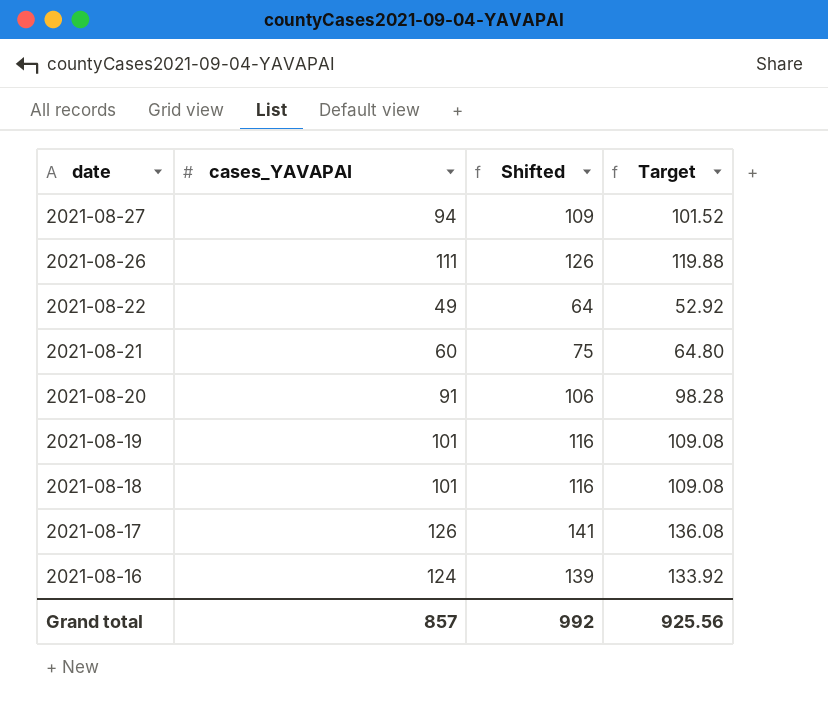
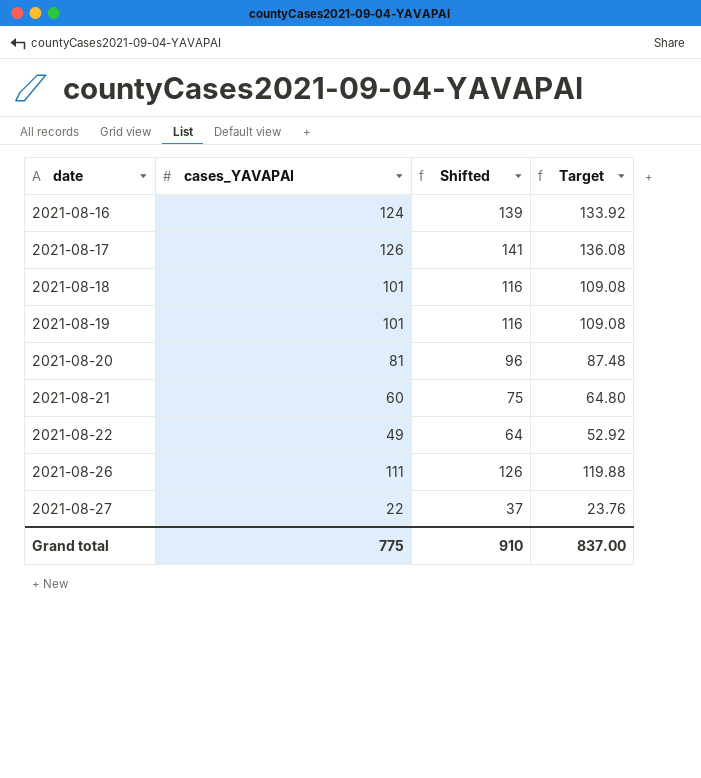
row order: date descending -> date ascending
2021-08-20 | cases_YAVAPAI: 91 -> 81
2021-08-20 | Shifted: 106 -> 96
2021-08-20 | Target: 98.28 -> 87.48
2021-08-27 | cases_YAVAPAI: 94 -> 22
2021-08-27 | Shifted: 109 -> 37
2021-08-27 | Target: 101.52 -> 23.76
Grand total | cases_YAVAPAI: 857 -> 775
Grand total | Shifted: 992 -> 910
Grand total | Target: 925.56 -> 837.00

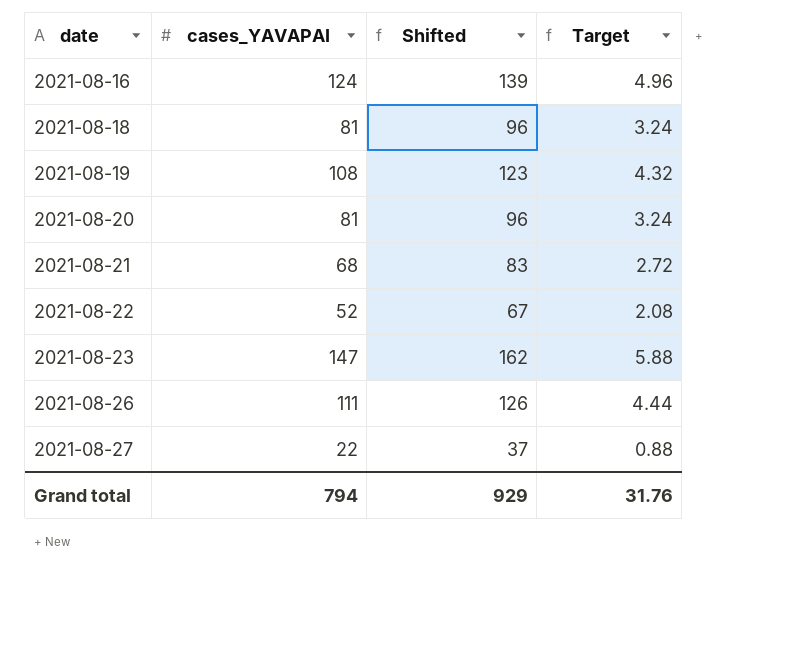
column Target | formula: [cases_YAVAPAI] * 1.08 -> [cases_YAVAPAI] * 0.04
row 2021-08-17: 126 | 141 | 136.08 -> none
2021-08-18 | cases_YAVAPAI: 101 -> 81
2021-08-18 | Shifted: 116 -> 96
2021-08-19 | cases_YAVAPAI: 101 -> 108
2021-08-19 | Shifted: 116 -> 123
2021-08-21 | cases_YAVAPAI: 60 -> 68
2021-08-21 | Shifted: 75 -> 83
2021-08-22 | cases_YAVAPAI: 49 -> 52
2021-08-22 | Shifted: 64 -> 67
row 2021-08-23: none -> 147 | 162 | 5.88
Grand total | cases_YAVAPAI: 775 -> 794
Grand total | Shifted: 910 -> 929
Grand total | Target: 837.00 -> 31.76

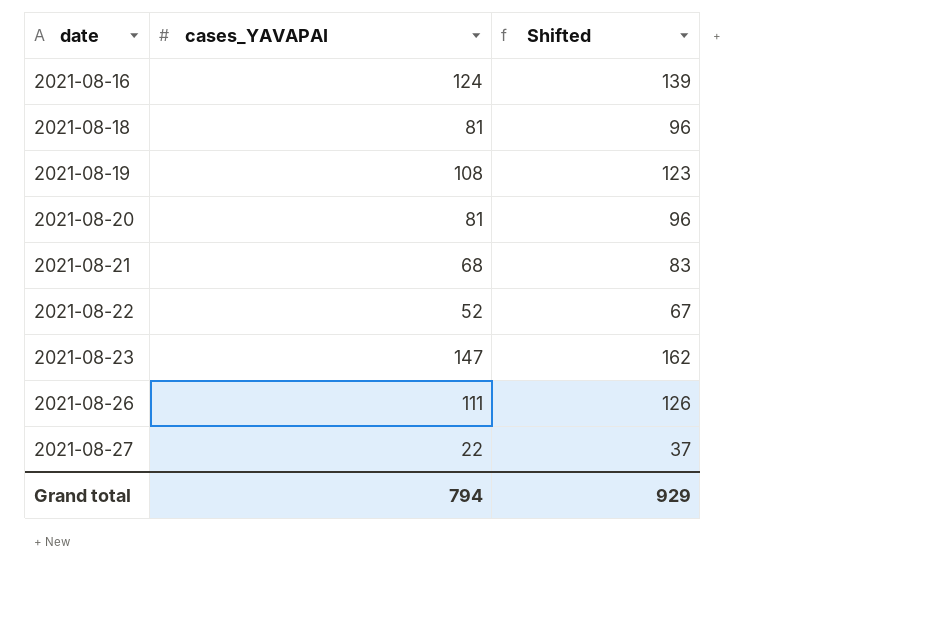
column Target | formula: [cases_YAVAPAI] * 0.04 -> none

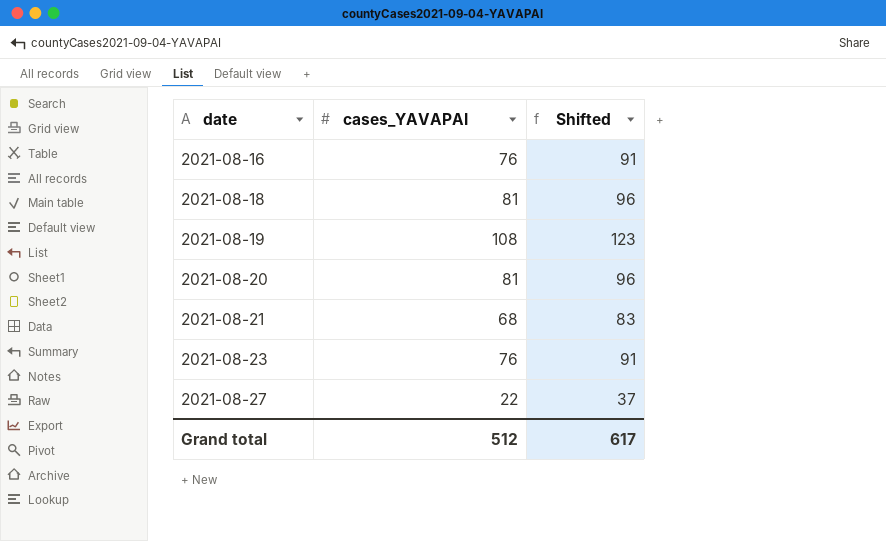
row 2021-08-22: 52 | 67 -> none
row 2021-08-26: 111 | 126 -> none
2021-08-16 | cases_YAVAPAI: 124 -> 76
2021-08-16 | Shifted: 139 -> 91
2021-08-23 | cases_YAVAPAI: 147 -> 76
2021-08-23 | Shifted: 162 -> 91
Grand total | cases_YAVAPAI: 794 -> 512
Grand total | Shifted: 929 -> 617

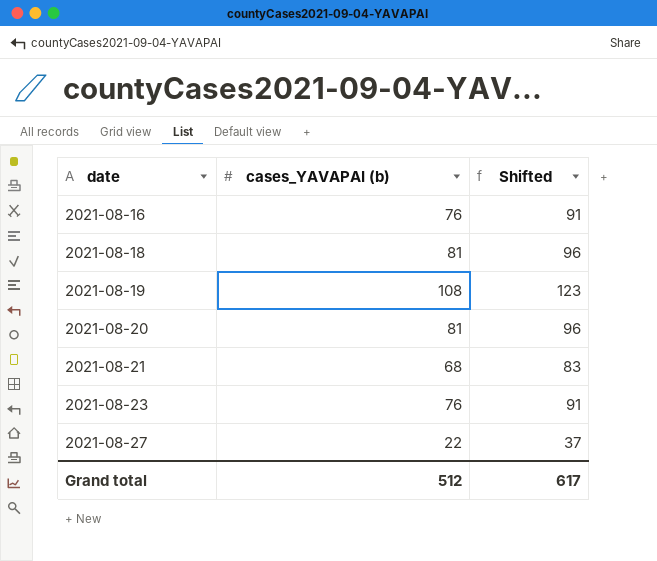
column name: cases_YAVAPAI -> cases_YAVAPAI (b)

